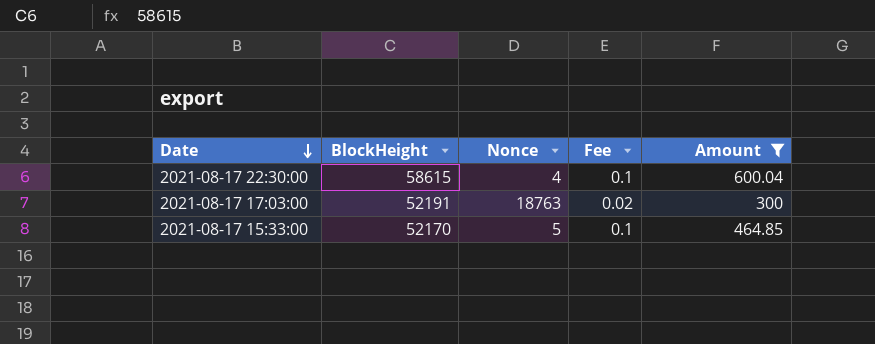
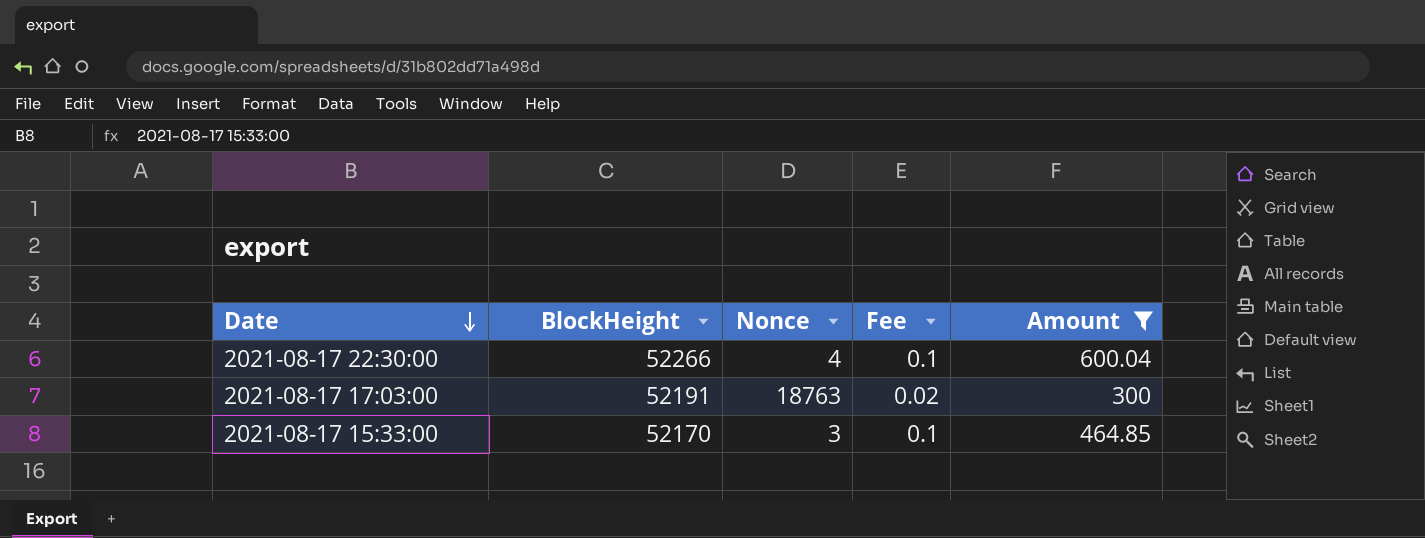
2021-08-17 22:30:00 | BlockHeight: 58615 -> 52266
2021-08-17 15:33:00 | Nonce: 5 -> 3

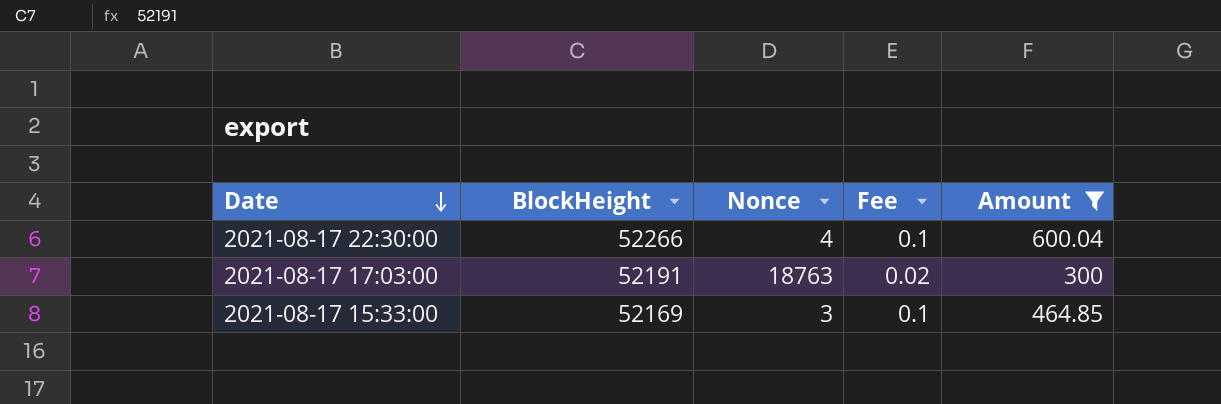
2021-08-17 15:33:00 | BlockHeight: 52170 -> 52169

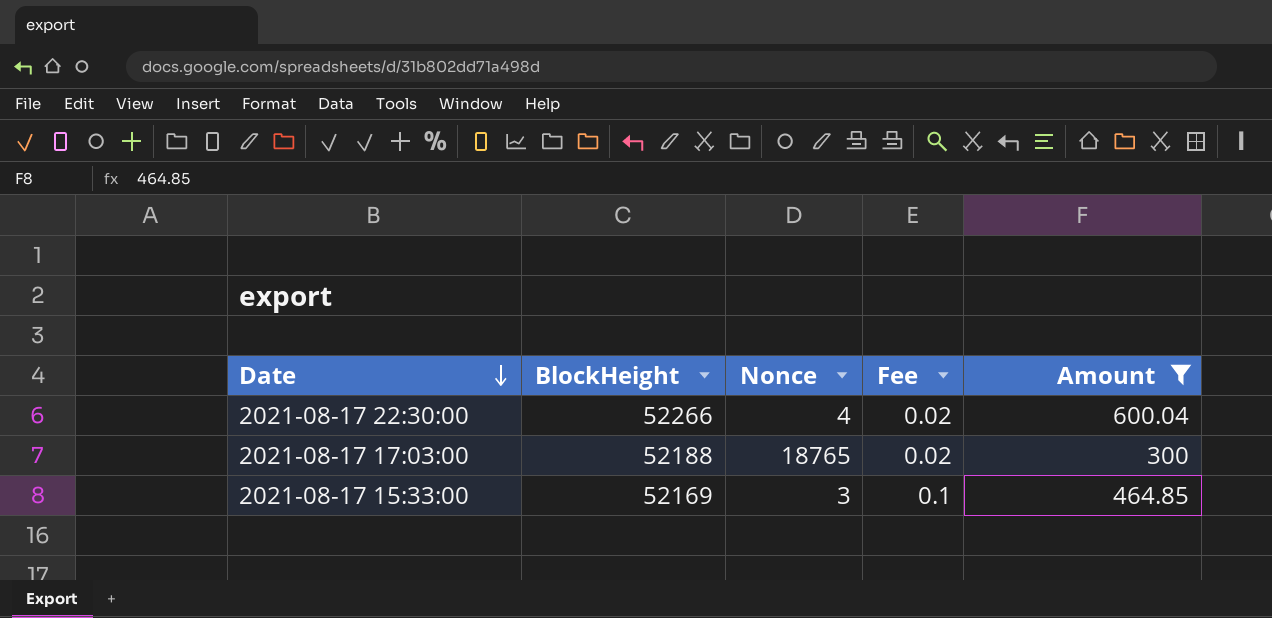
2021-08-17 22:30:00 | Fee: 0.1 -> 0.02
2021-08-17 17:03:00 | BlockHeight: 52191 -> 52188
2021-08-17 17:03:00 | Nonce: 18763 -> 18765

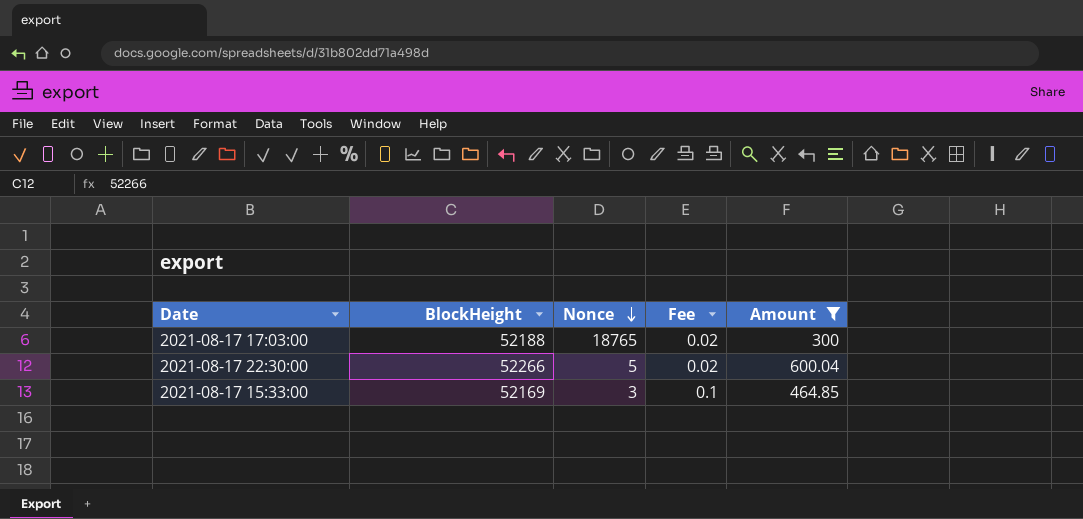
row order: Date descending -> Nonce descending
2021-08-17 22:30:00 | Nonce: 4 -> 5

